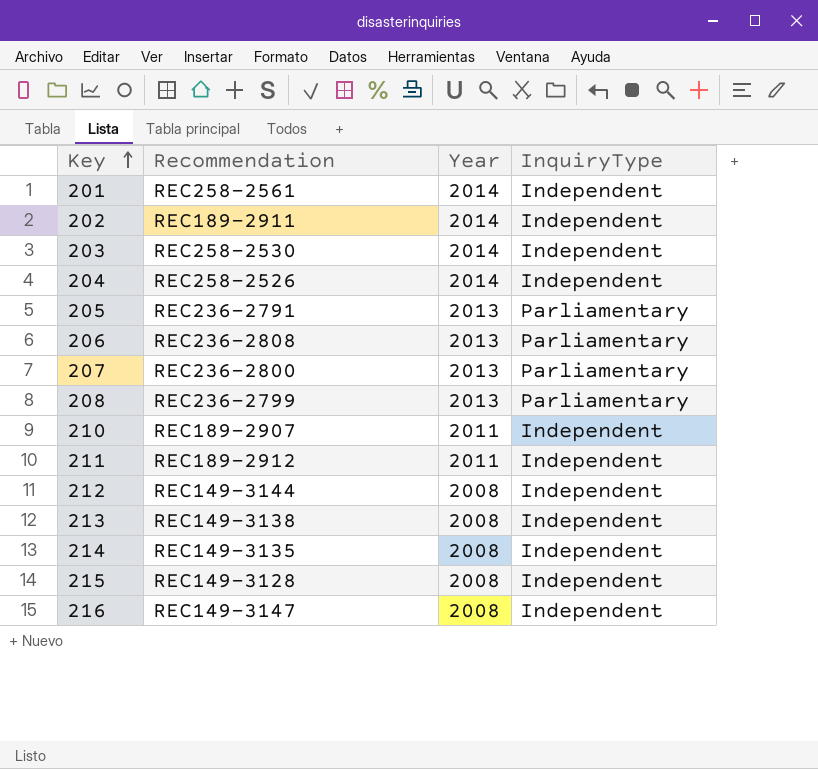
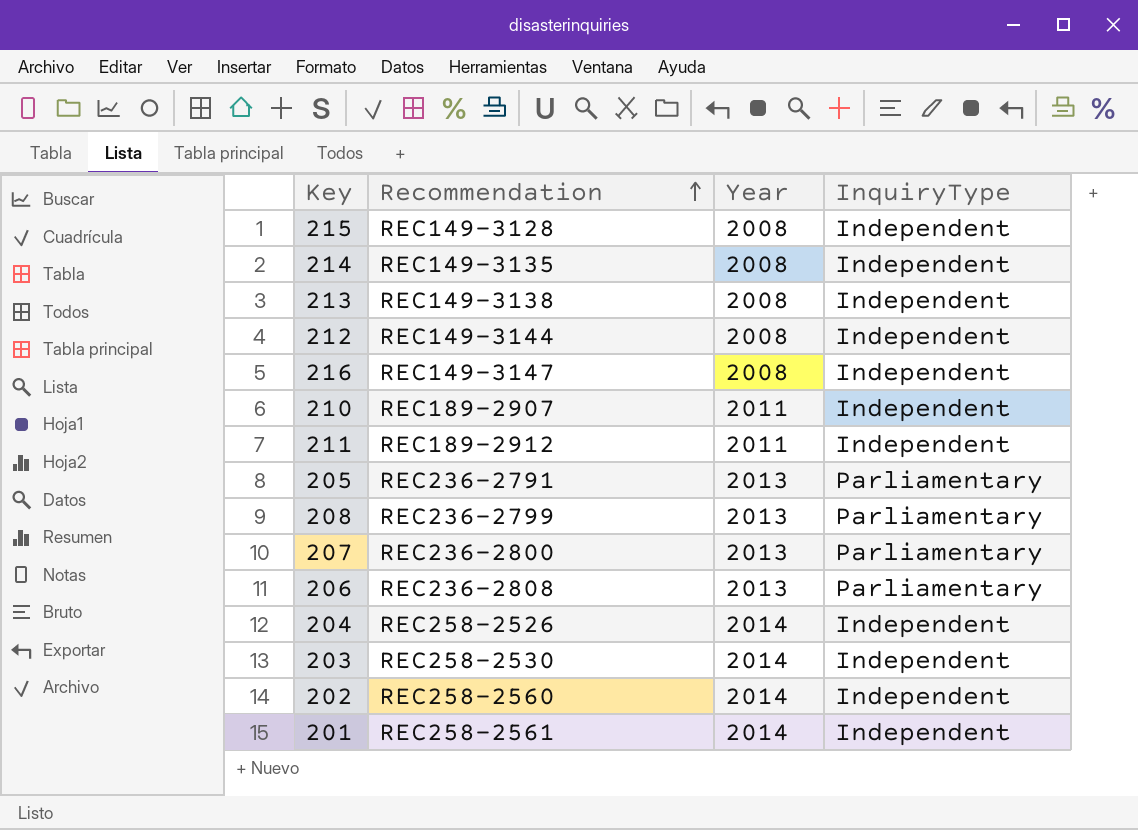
row order: Key ascending -> Recommendation ascending
202 | Recommendation: REC189-2911 -> REC258-2560

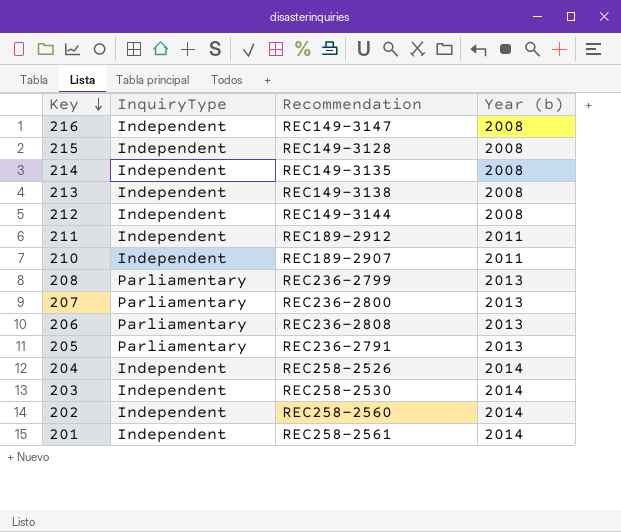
row order: Recommendation ascending -> Key descending
column InquiryType | position: 4 -> 2
column name: Year -> Year (b)

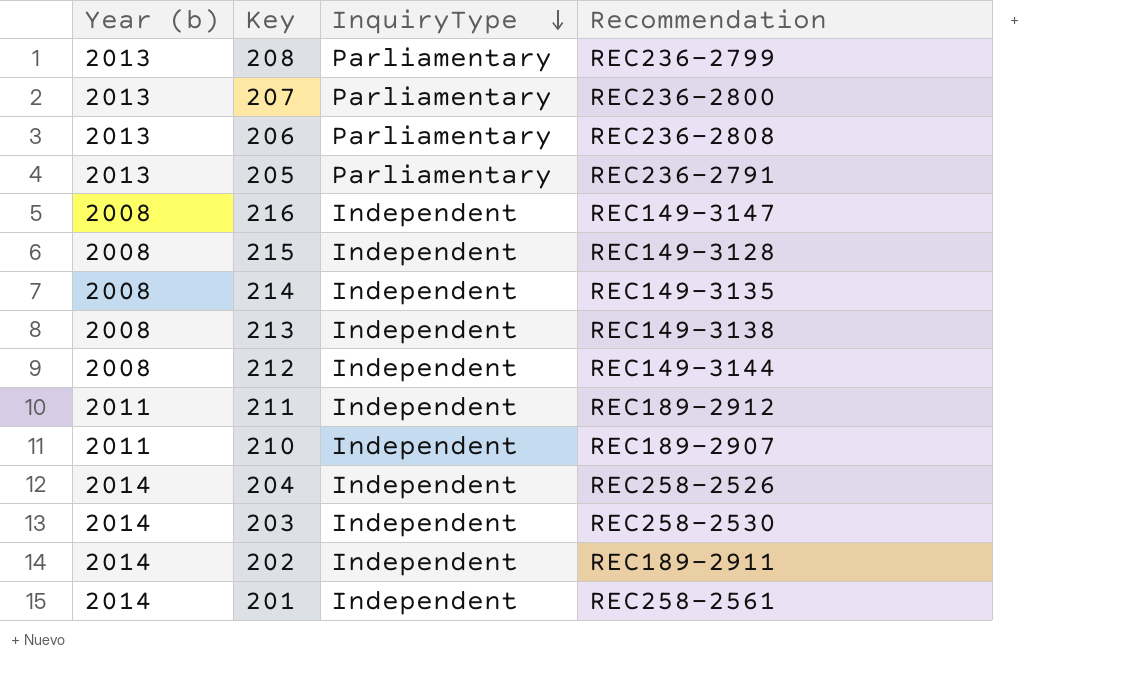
row order: Key descending -> InquiryType descending
column Year (b) | position: 4 -> 1
202 | Recommendation: REC258-2560 -> REC189-2911

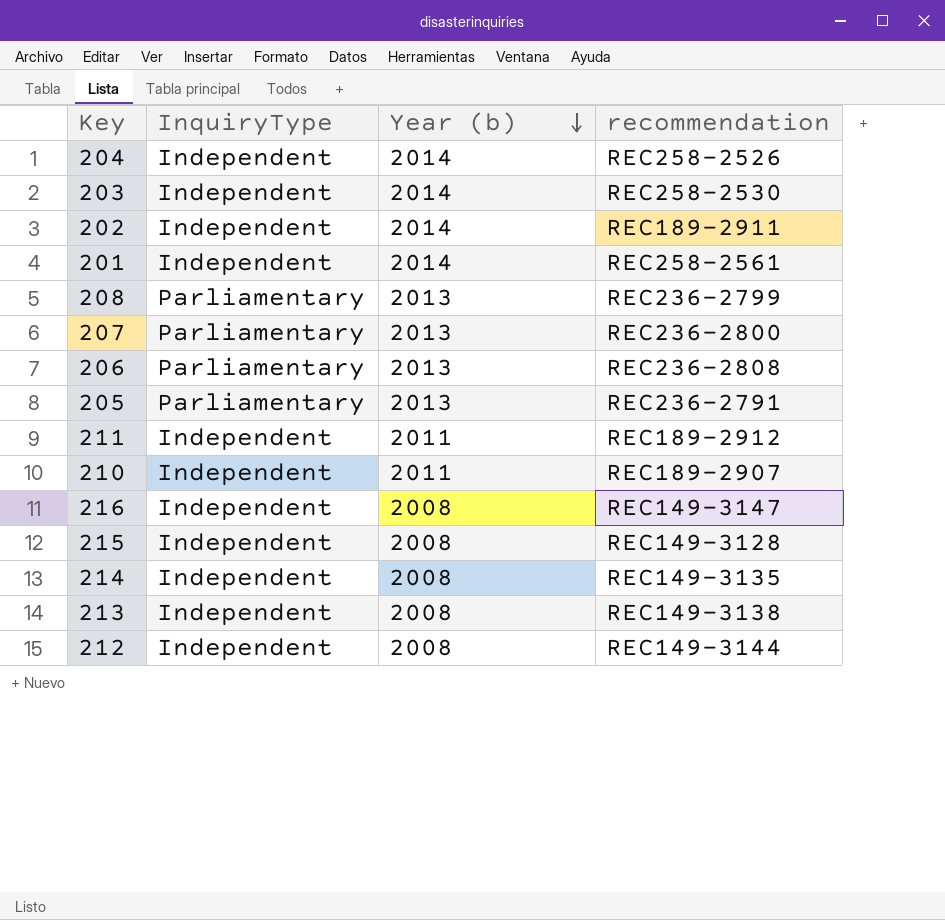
row order: InquiryType descending -> Year (b) descending
column Year (b) | position: 1 -> 3
column name: Recommendation -> recommendation

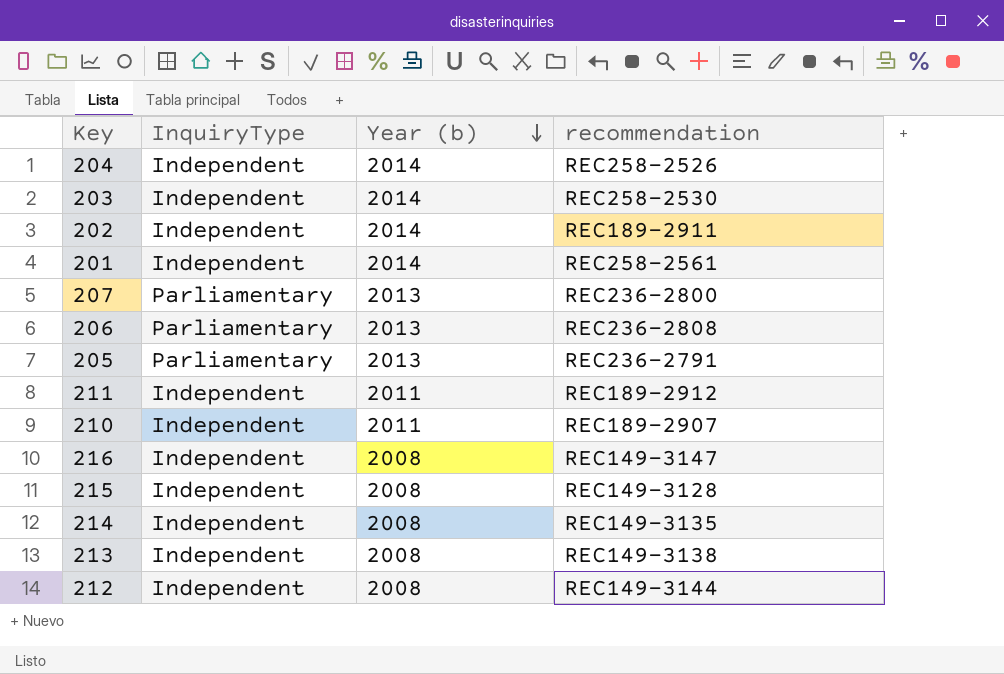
row 208: Parliamentary | 2013 | REC236-2799 -> none

